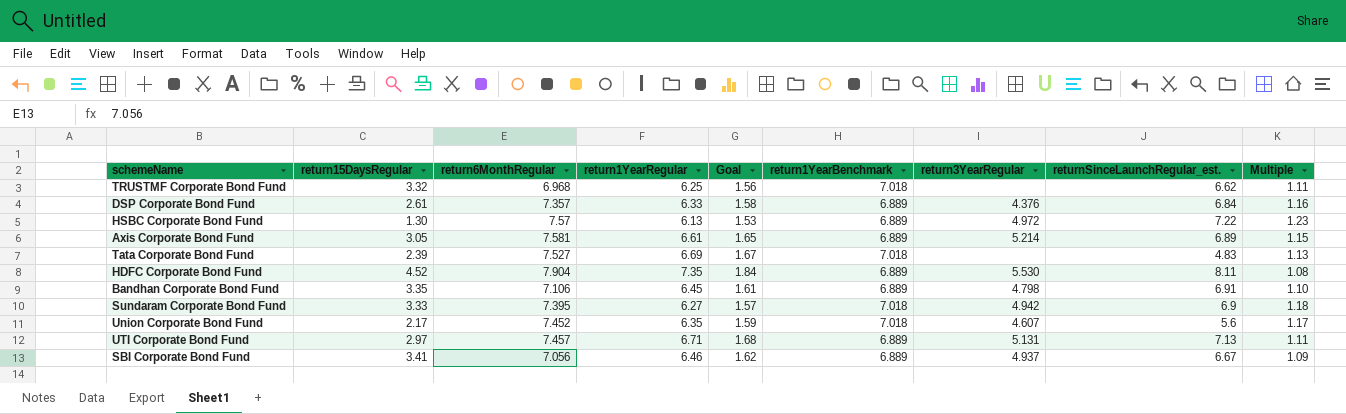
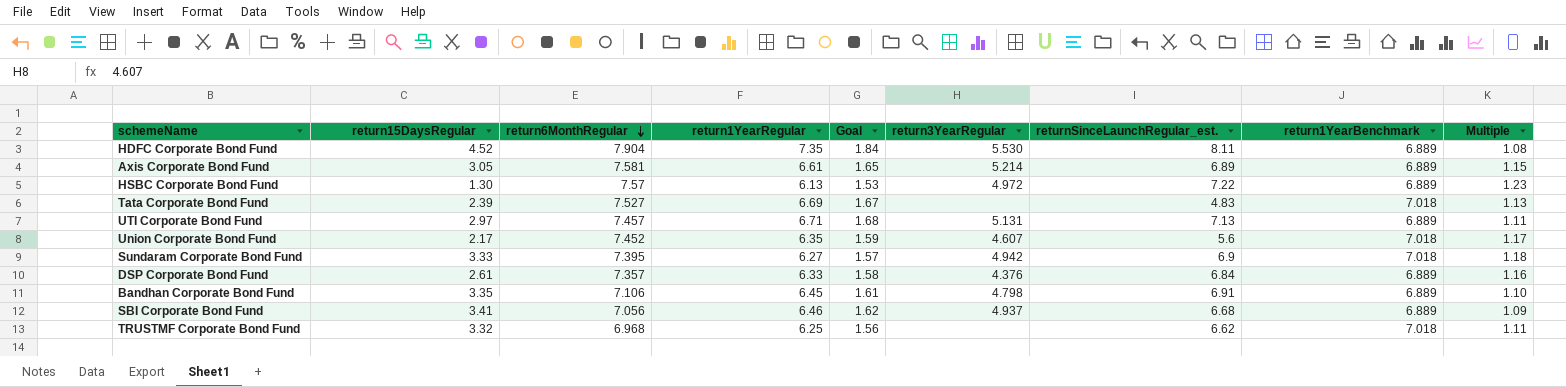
row order: none -> return6MonthRegular descending
column return1YearBenchmark | position: 6 -> 8
SBI Corporate Bond Fund | returnSinceLaunchRegular_est.: 6.67 -> 6.68

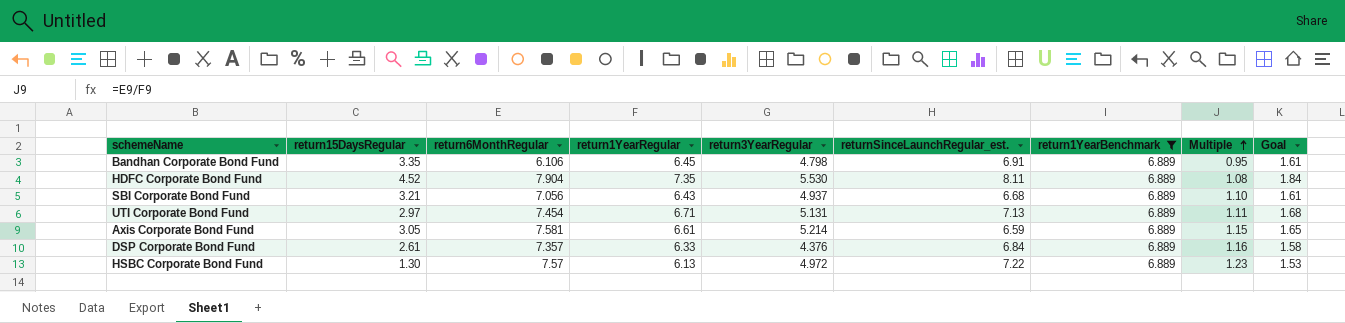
filter: none -> return1YearBenchmark = 6.889
row order: return6MonthRegular descending -> Multiple ascending
column Goal | position: 5 -> 9
Bandhan Corporate Bond Fund | return6MonthRegular: 7.106 -> 6.106
Bandhan Corporate Bond Fund | Multiple: 1.10 -> 0.95
SBI Corporate Bond Fund | return15DaysRegular: 3.41 -> 3.21
SBI Corporate Bond Fund | return1YearRegular: 6.46 -> 6.43
SBI Corporate Bond Fund | Multiple: 1.09 -> 1.10
SBI Corporate Bond Fund | Goal: 1.62 -> 1.61
UTI Corporate Bond Fund | return6MonthRegular: 7.457 -> 7.454
Axis Corporate Bond Fund | returnSinceLaunchRegular_est.: 6.89 -> 6.59

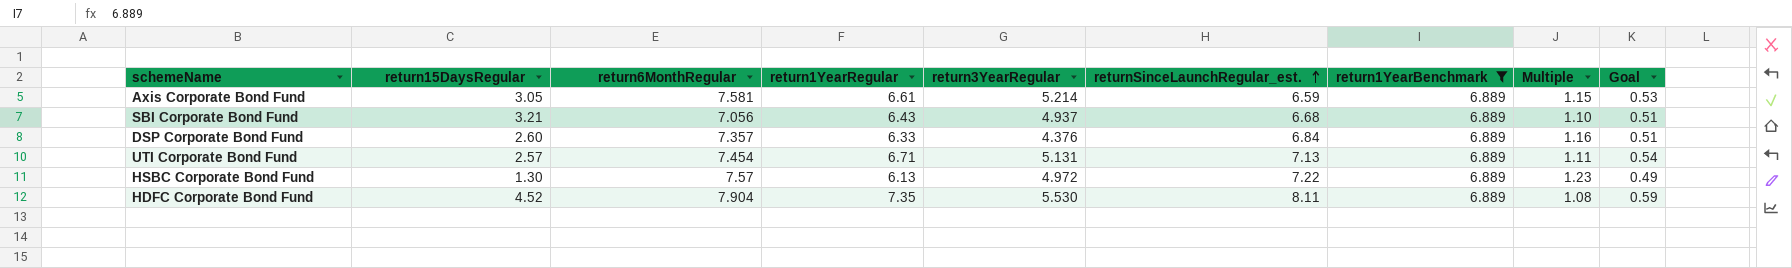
row order: Multiple ascending -> returnSinceLaunchRegular_est. ascending
column Goal | formula: [return1YearRegular] * 0.25 -> [return1YearRegular] * 0.08
row Bandhan Corporate Bond Fund: 3.35 | 6.106 | 6.45 | 4.798 | 6.91 | 6.889 | 0.95 | 1.61 -> none
DSP Corporate Bond Fund | return15DaysRegular: 2.61 -> 2.60
UTI Corporate Bond Fund | return15DaysRegular: 2.97 -> 2.57

